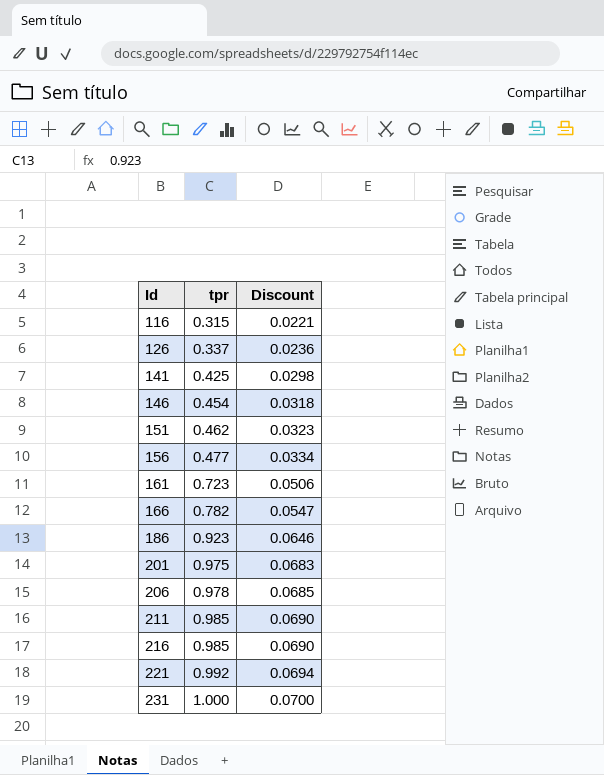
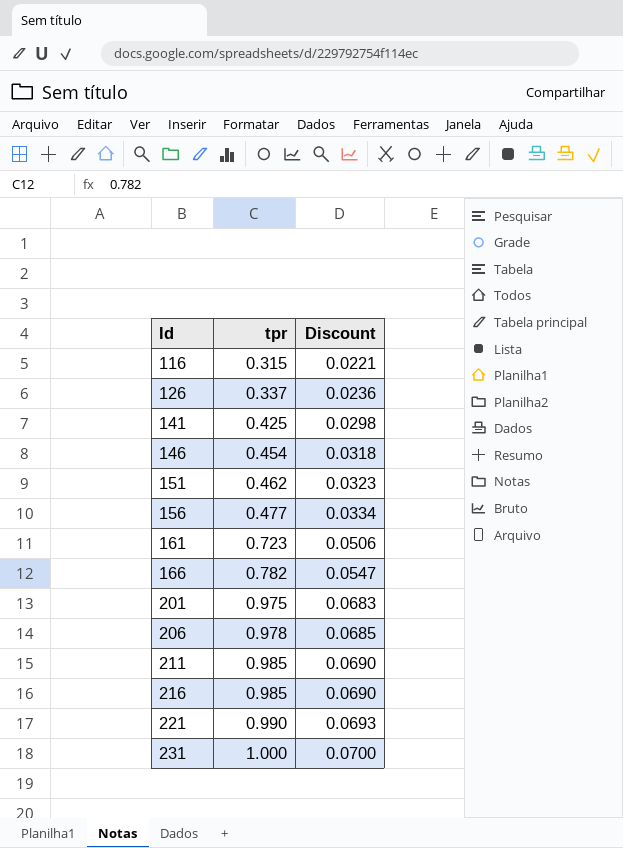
row 186: 0.923 | 0.0646 -> none
221 | tpr: 0.992 -> 0.990
221 | Discount: 0.0694 -> 0.0693

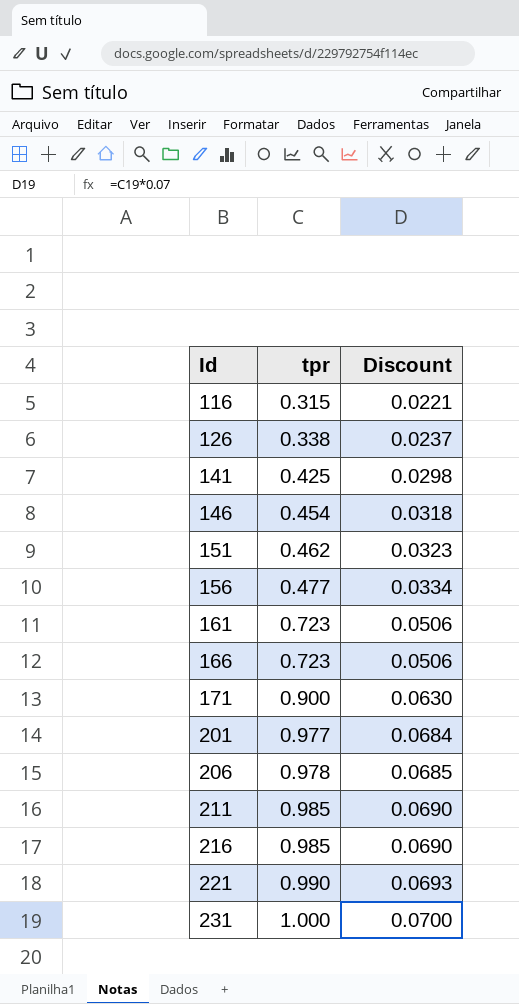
126 | tpr: 0.337 -> 0.338
126 | Discount: 0.0236 -> 0.0237
166 | tpr: 0.782 -> 0.723
166 | Discount: 0.0547 -> 0.0506
row 171: none -> 0.900 | 0.0630
201 | tpr: 0.975 -> 0.977
201 | Discount: 0.0683 -> 0.0684

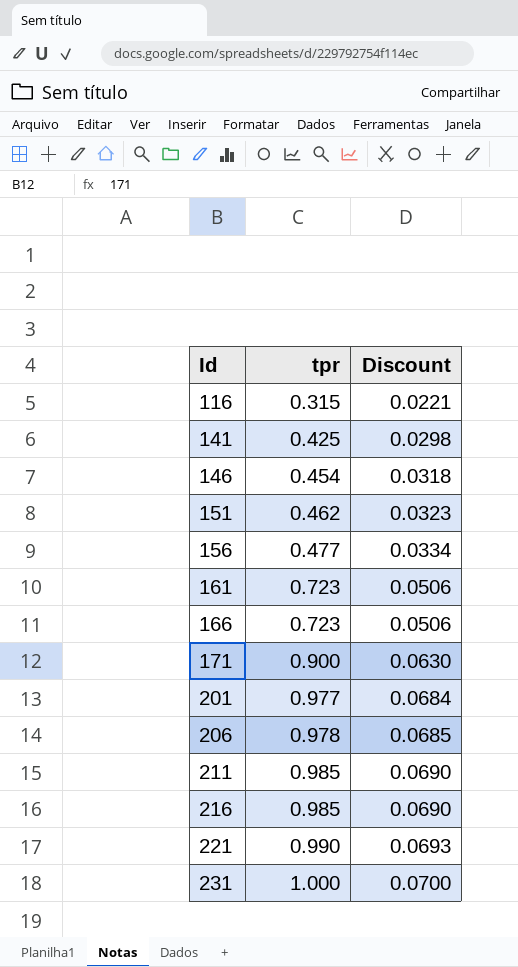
row 126: 0.338 | 0.0237 -> none

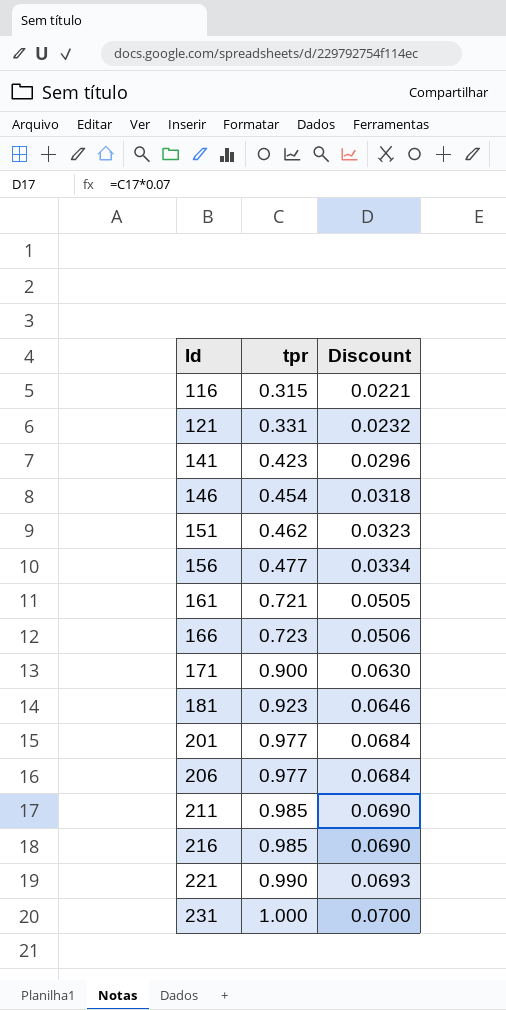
row 121: none -> 0.331 | 0.0232
141 | tpr: 0.425 -> 0.423
141 | Discount: 0.0298 -> 0.0296
161 | tpr: 0.723 -> 0.721
161 | Discount: 0.0506 -> 0.0505
row 181: none -> 0.923 | 0.0646
206 | tpr: 0.978 -> 0.977
206 | Discount: 0.0685 -> 0.0684

